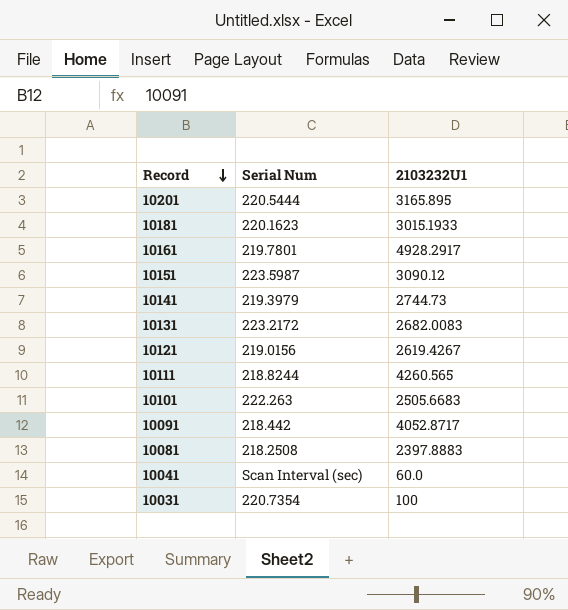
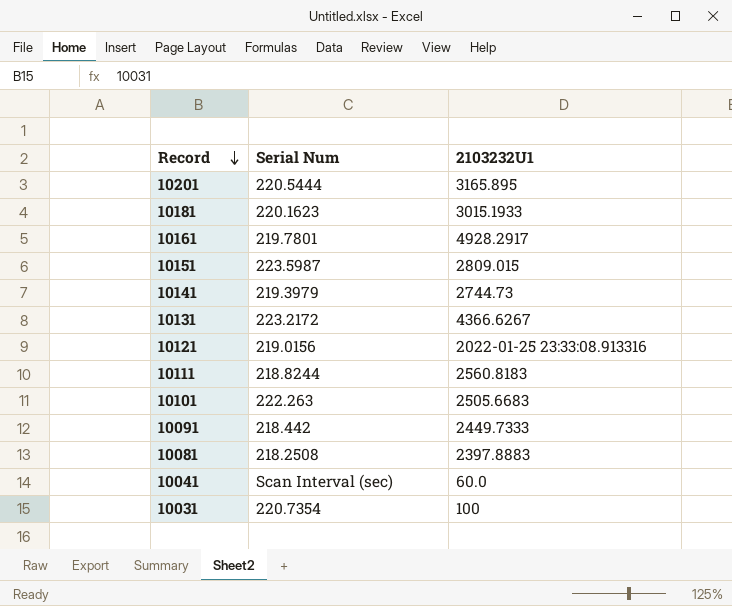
10151 | 2103232U1: 3090.12 -> 2809.015
10131 | 2103232U1: 2682.0083 -> 4366.6267
10121 | 2103232U1: 2619.4267 -> 2022-01-25 23:33:08.913316
10111 | 2103232U1: 4260.565 -> 2560.8183
10091 | 2103232U1: 4052.8717 -> 2449.7333

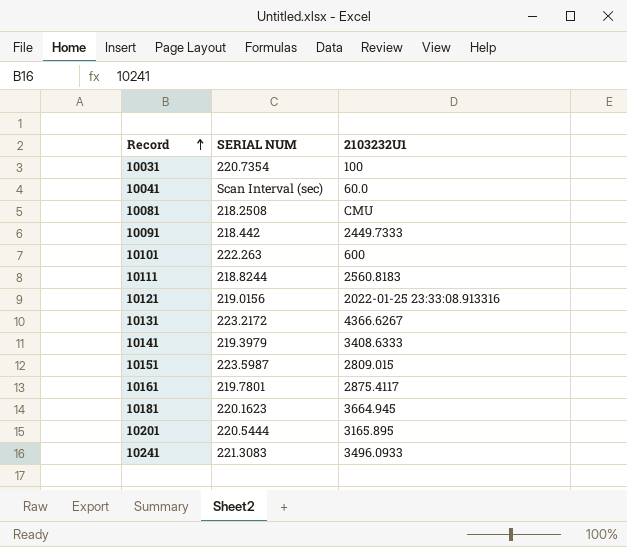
row order: Record descending -> Record ascending
column name: Serial Num -> SERIAL NUM
10081 | 2103232U1: 2397.8883 -> CMU
10101 | 2103232U1: 2505.6683 -> 600
10141 | 2103232U1: 2744.73 -> 3408.6333
10161 | 2103232U1: 4928.2917 -> 2875.4117
10181 | 2103232U1: 3015.1933 -> 3664.945
row 10241: none -> 221.3083 | 3496.0933

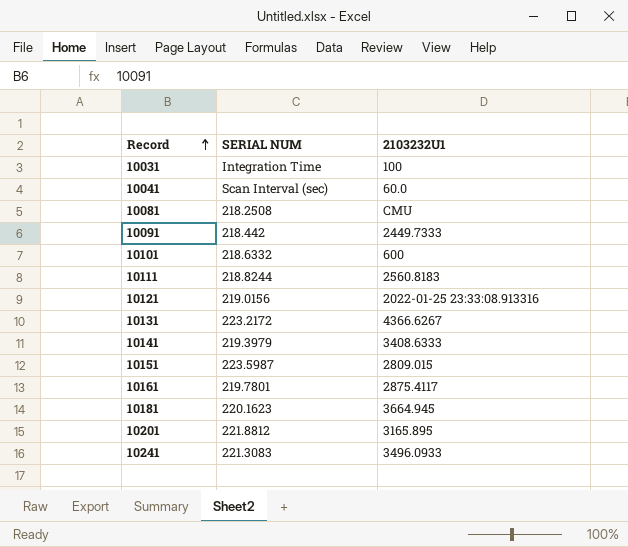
10031 | SERIAL NUM: 220.7354 -> Integration Time
10101 | SERIAL NUM: 222.263 -> 218.6332
10201 | SERIAL NUM: 220.5444 -> 221.8812

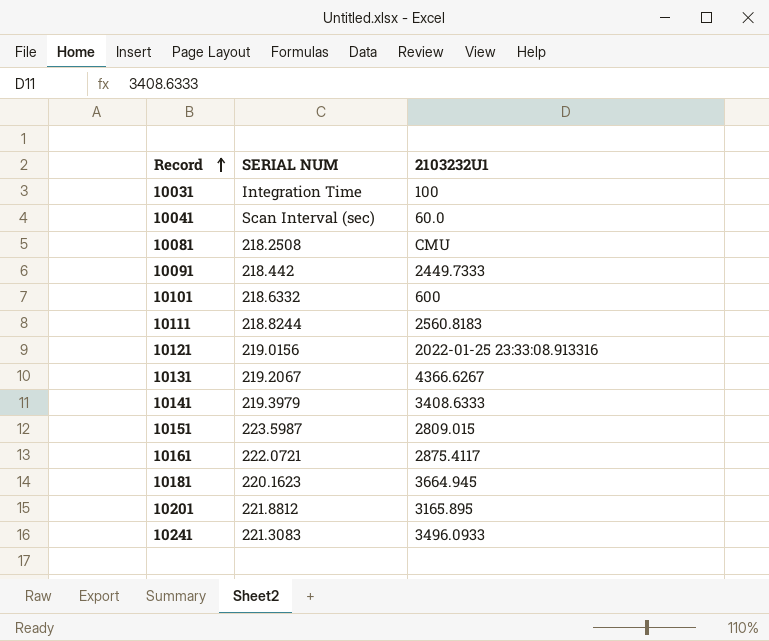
10131 | SERIAL NUM: 223.2172 -> 219.2067
10161 | SERIAL NUM: 219.7801 -> 222.0721

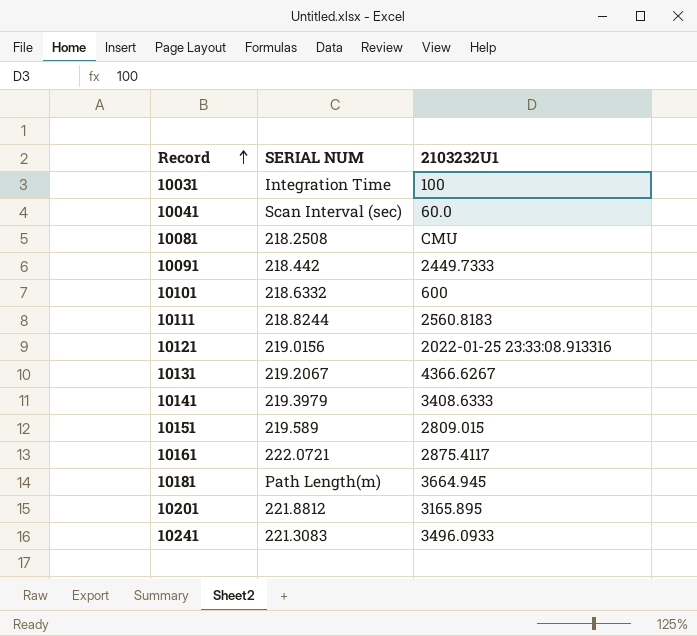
10151 | SERIAL NUM: 223.5987 -> 219.589
10181 | SERIAL NUM: 220.1623 -> Path Length(m)

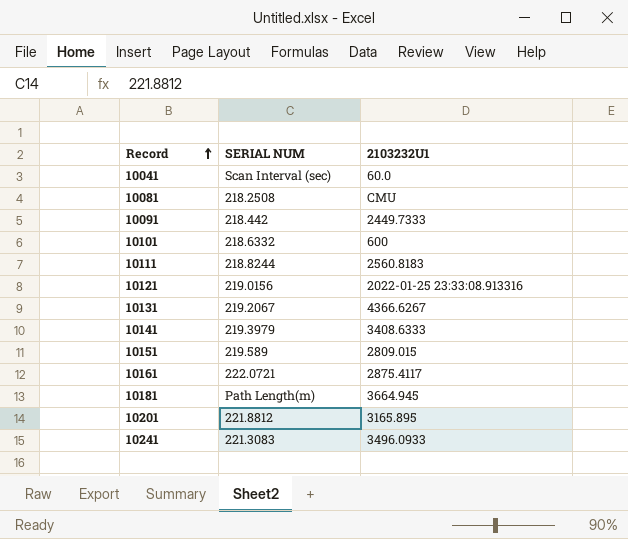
row 10031: Integration Time | 100 -> none

